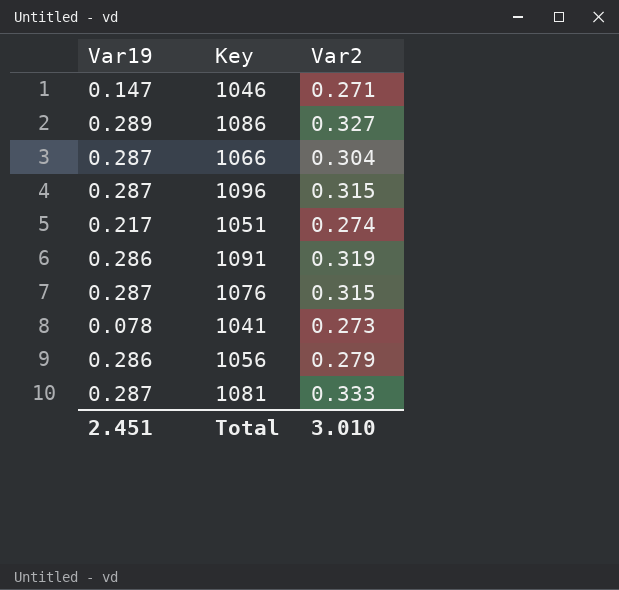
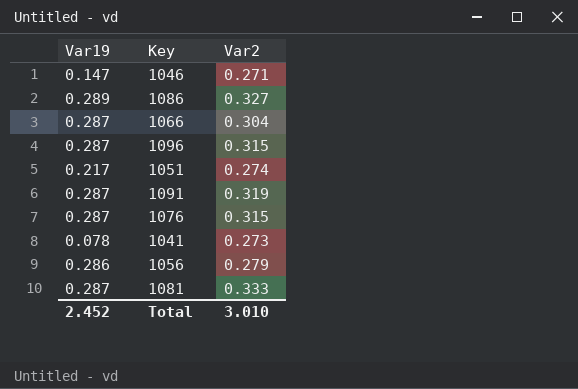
1091 | Var19: 0.286 -> 0.287
Total | Var19: 2.451 -> 2.452

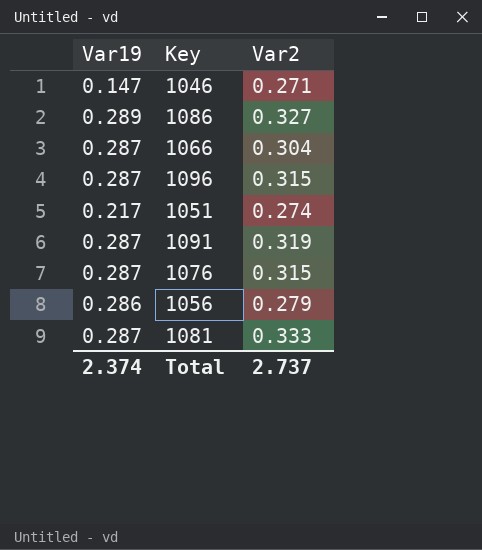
row 1041: 0.078 | 0.273 -> none
Total | Var19: 2.452 -> 2.374
Total | Var2: 3.010 -> 2.737

